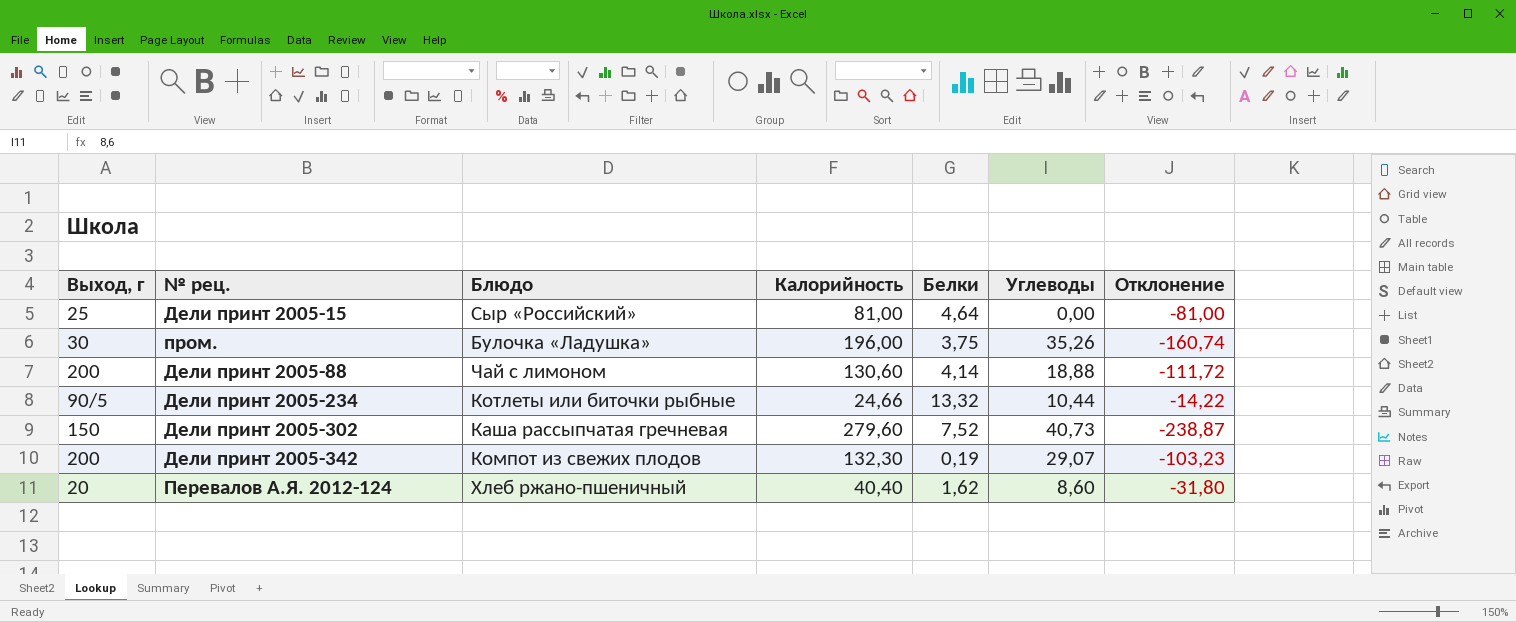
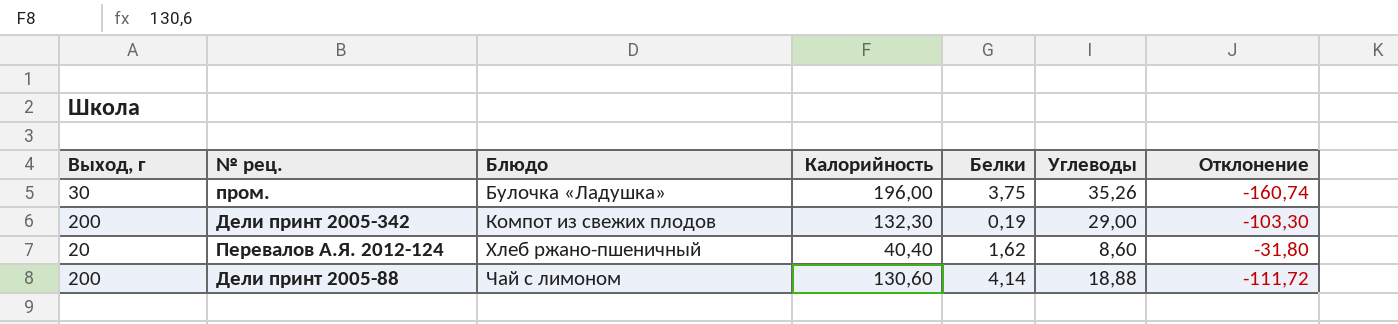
row order: none -> Блюдо ascending
row Дели принт 2005-15: 25 | Сыр «Российский» | 81,00 | 4,64 | 0,00 | -81,00 -> none
row Дели принт 2005-234: 90/5 | Котлеты или биточки рыбные | 24,66 | 13,32 | 10,44 | -14,22 -> none
row Дели принт 2005-302: 150 | Каша рассыпчатая гречневая | 279,60 | 7,52 | 40,73 | -238,87 -> none
Дели принт 2005-342 | Углеводы: 29,07 -> 29,00
Дели принт 2005-342 | Отклонение: -103,23 -> -103,30

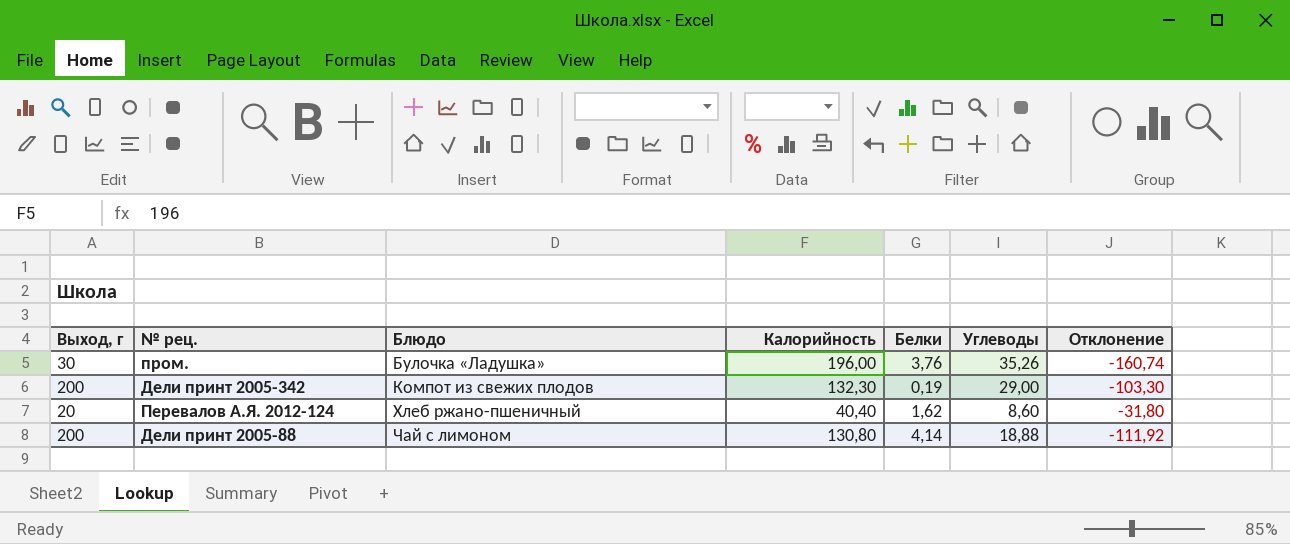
пром. | Белки: 3,75 -> 3,76
Дели принт 2005-88 | Калорийность: 130,60 -> 130,80
Дели принт 2005-88 | Отклонение: -111,72 -> -111,92

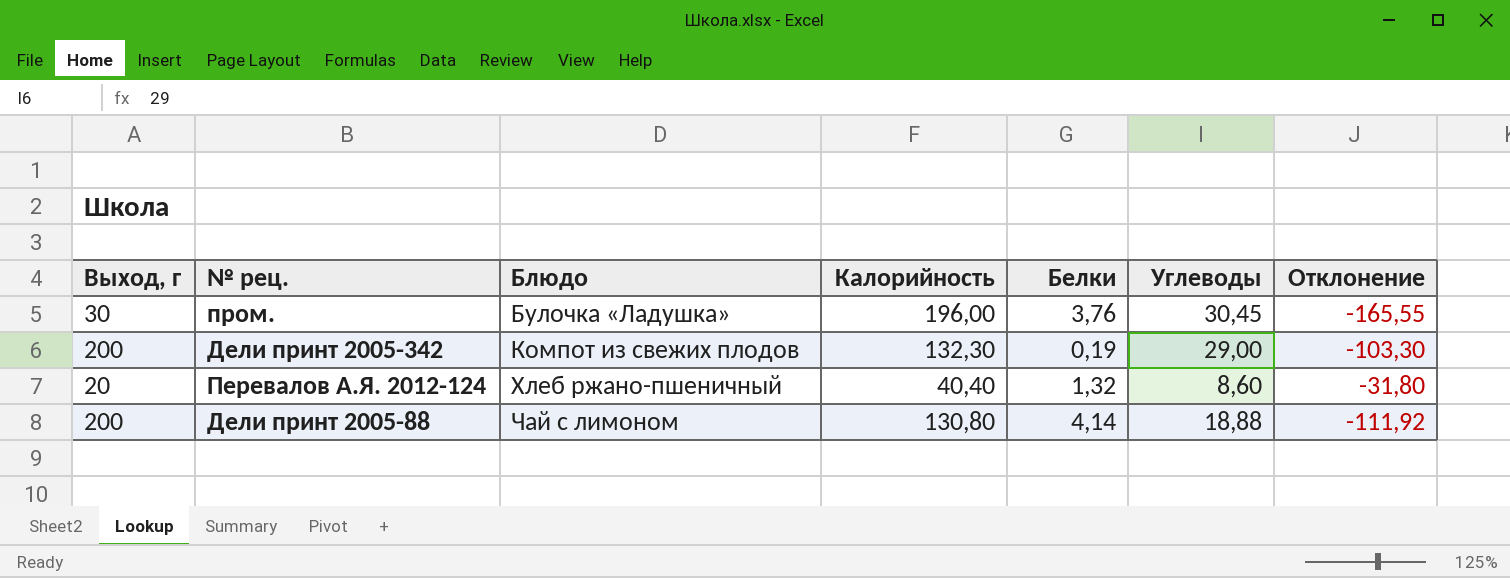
пром. | Углеводы: 35,26 -> 30,45
пром. | Отклонение: -160,74 -> -165,55
Перевалов А.Я. 2012-124 | Белки: 1,62 -> 1,32

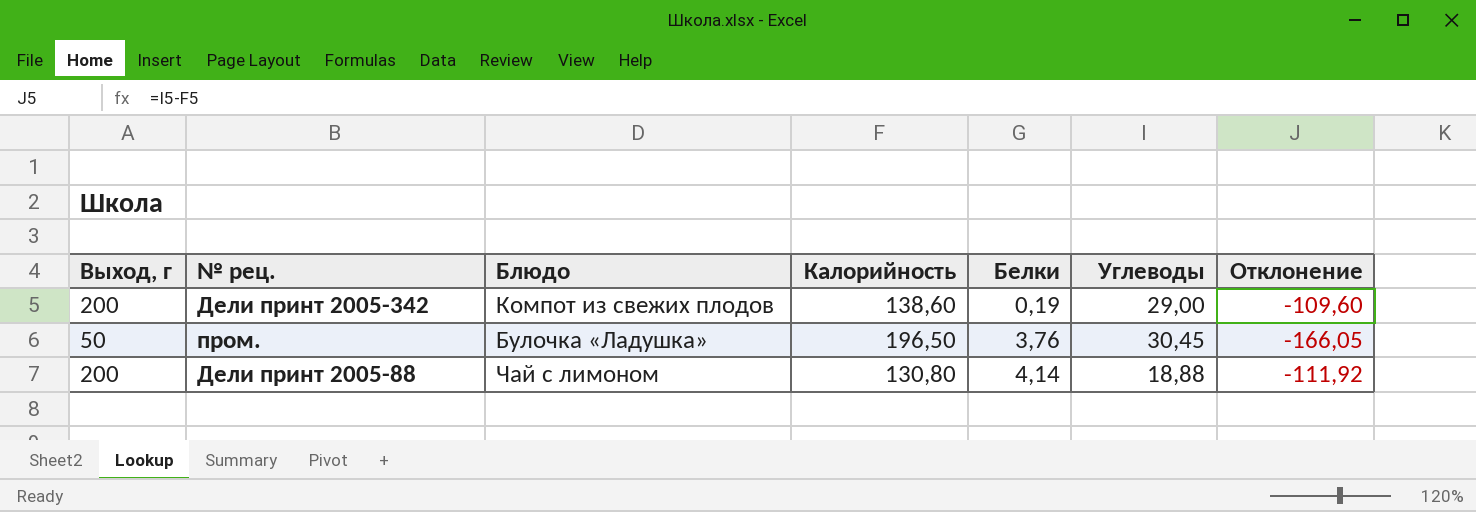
row order: Блюдо ascending -> Белки ascending
row Перевалов А.Я. 2012-124: 20 | Хлеб ржано-пшеничный | 40,40 | 1,32 | 8,60 | -31,80 -> none
Дели принт 2005-342 | Калорийность: 132,30 -> 138,60
Дели принт 2005-342 | Отклонение: -103,30 -> -109,60
пром. | Выход, г: 30 -> 50
пром. | Калорийность: 196,00 -> 196,50
пром. | Отклонение: -165,55 -> -166,05

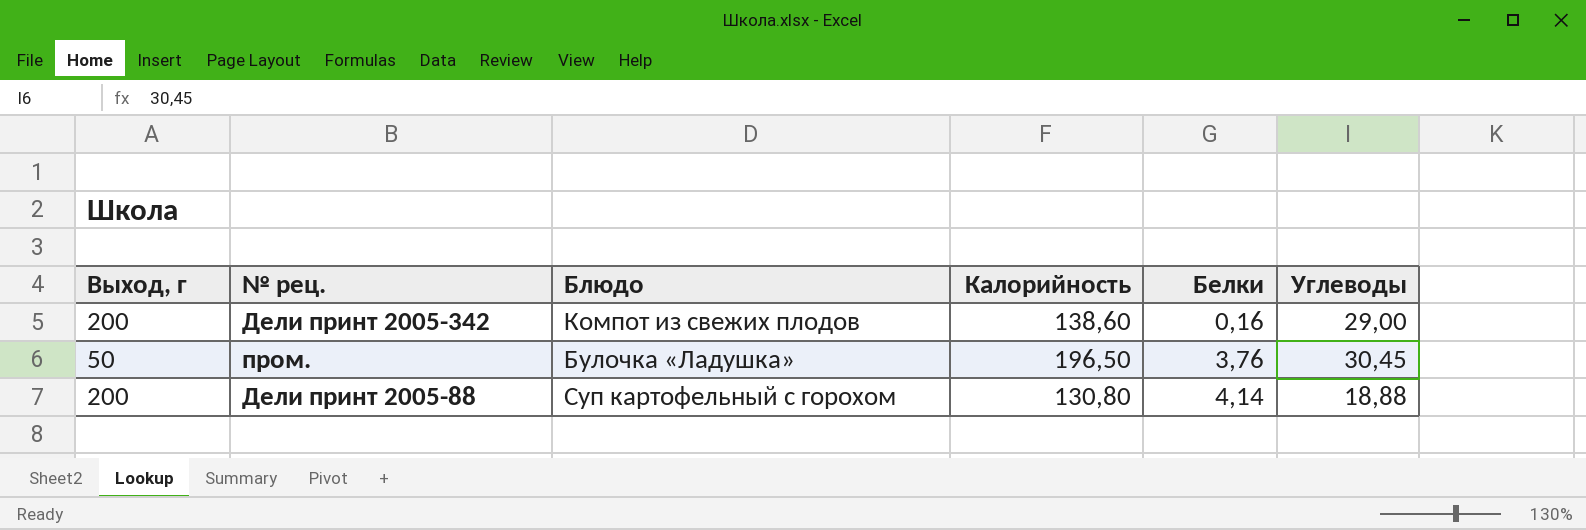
column Отклонение | formula: [Углеводы] - [Калорийность] -> none
Дели принт 2005-342 | Белки: 0,19 -> 0,16
Дели принт 2005-88 | Блюдо: Чай с лимоном -> Суп картофельный с горохом

